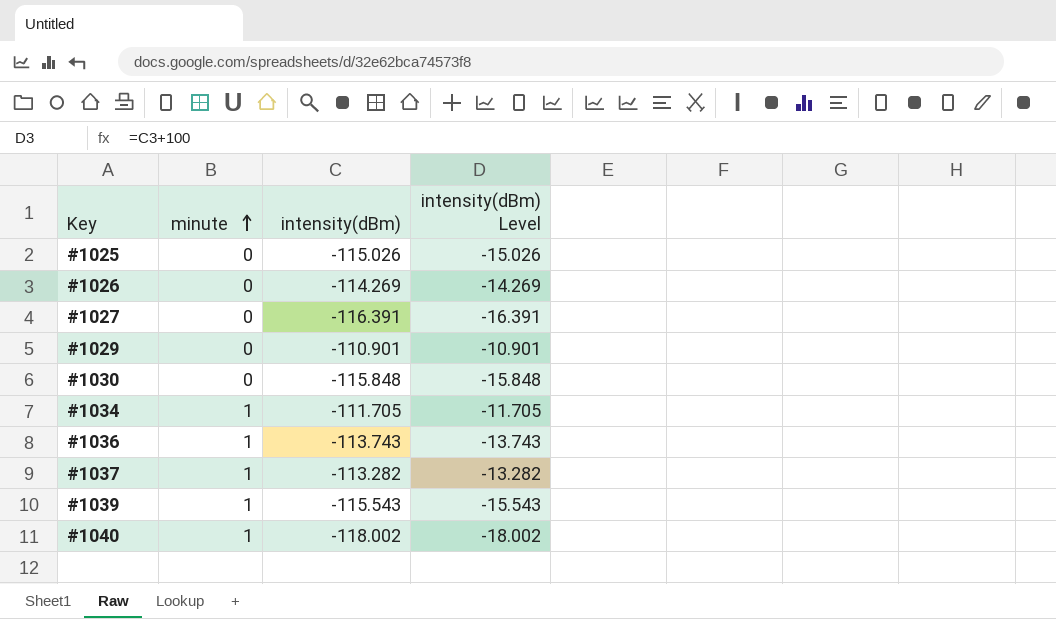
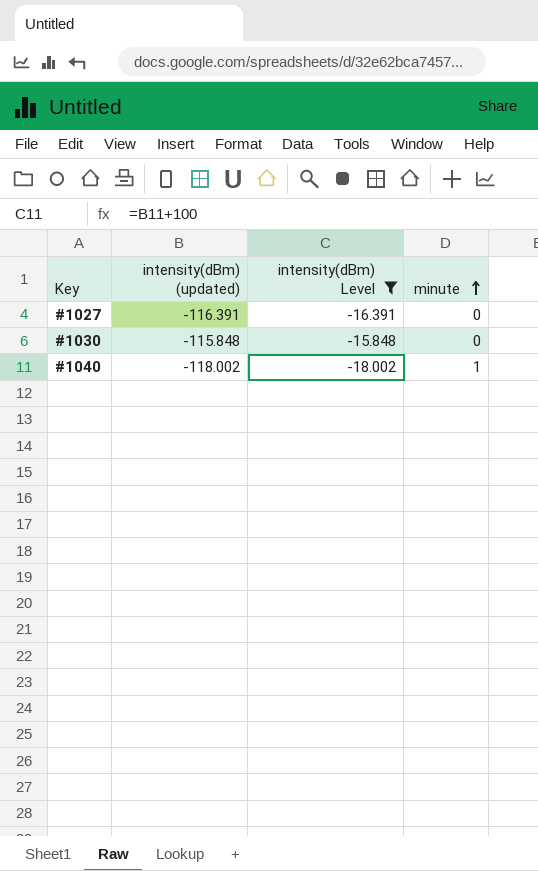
filter: none -> intensity(dBm) Level <= -15.848
column name: intensity(dBm) -> intensity(dBm) (updated)
column minute | position: 2 -> 4

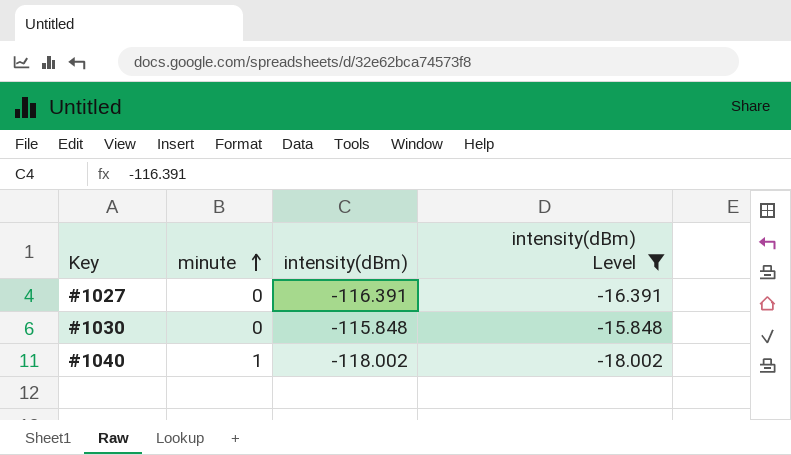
column minute | position: 4 -> 2
column name: intensity(dBm) (updated) -> intensity(dBm)

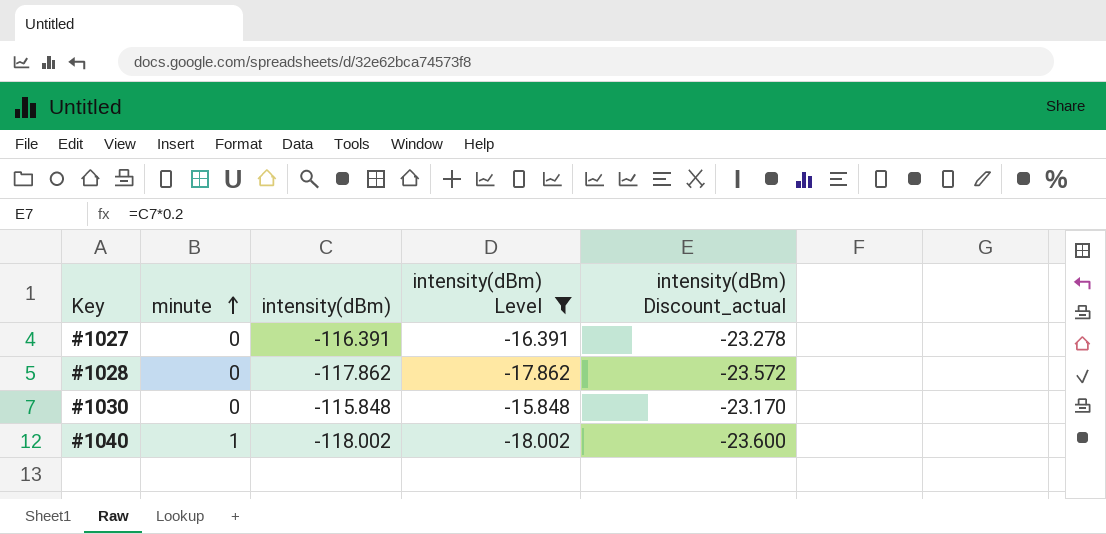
column intensity(dBm) Discount_actual | formula: none -> [intensity(dBm)] * 0.2
row #1028: none -> 0 | -117.862 | -17.862 | -23.572

